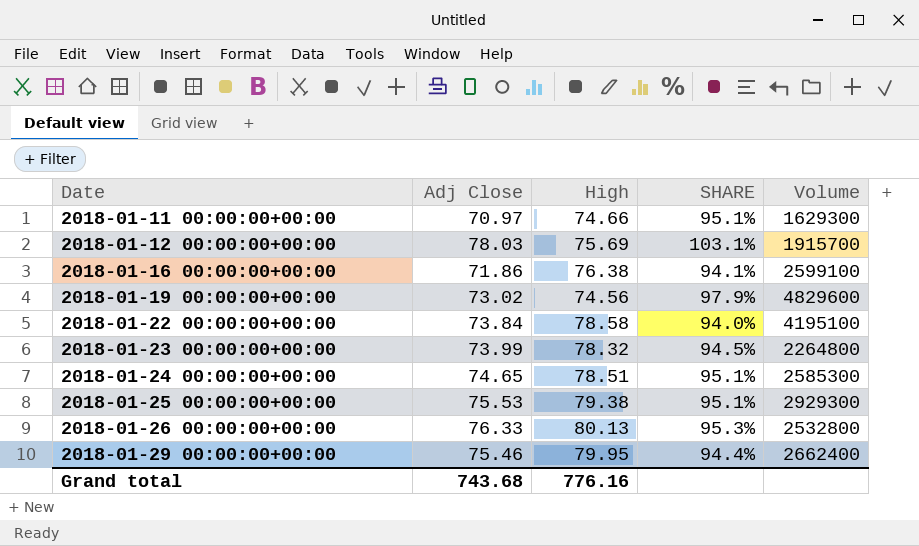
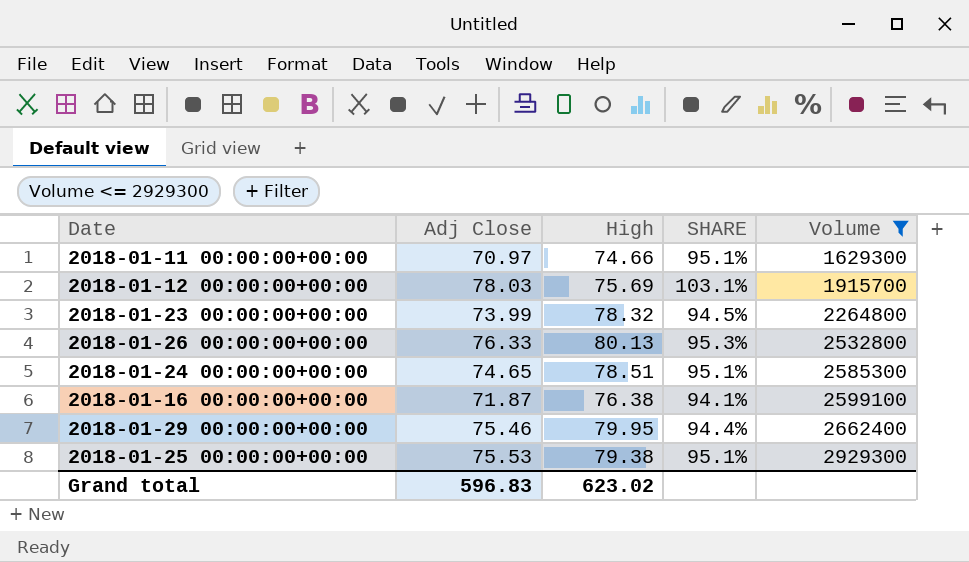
filter: none -> Volume <= 2929300
row order: Date ascending -> Volume ascending
2018-01-16 00:00:00+00:00 | Adj Close: 71.86 -> 71.87
Grand total | Adj Close: 743.68 -> 596.83
Grand total | High: 776.16 -> 623.02

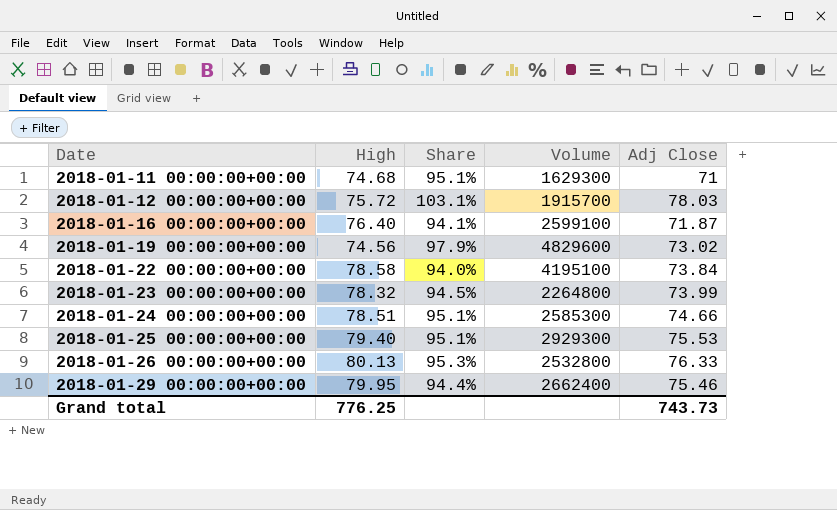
filter: Volume <= 2929300 -> none
row order: Volume ascending -> Date ascending
column name: SHARE -> Share
column Adj Close | position: 2 -> 5
2018-01-11 00:00:00+00:00 | High: 74.66 -> 74.68
2018-01-11 00:00:00+00:00 | Adj Close: 70.97 -> 71
2018-01-12 00:00:00+00:00 | High: 75.69 -> 75.72
2018-01-16 00:00:00+00:00 | High: 76.38 -> 76.40
2018-01-24 00:00:00+00:00 | Adj Close: 74.65 -> 74.66
2018-01-25 00:00:00+00:00 | High: 79.38 -> 79.40
Grand total | High: 623.02 -> 776.25
Grand total | Adj Close: 596.83 -> 743.73

